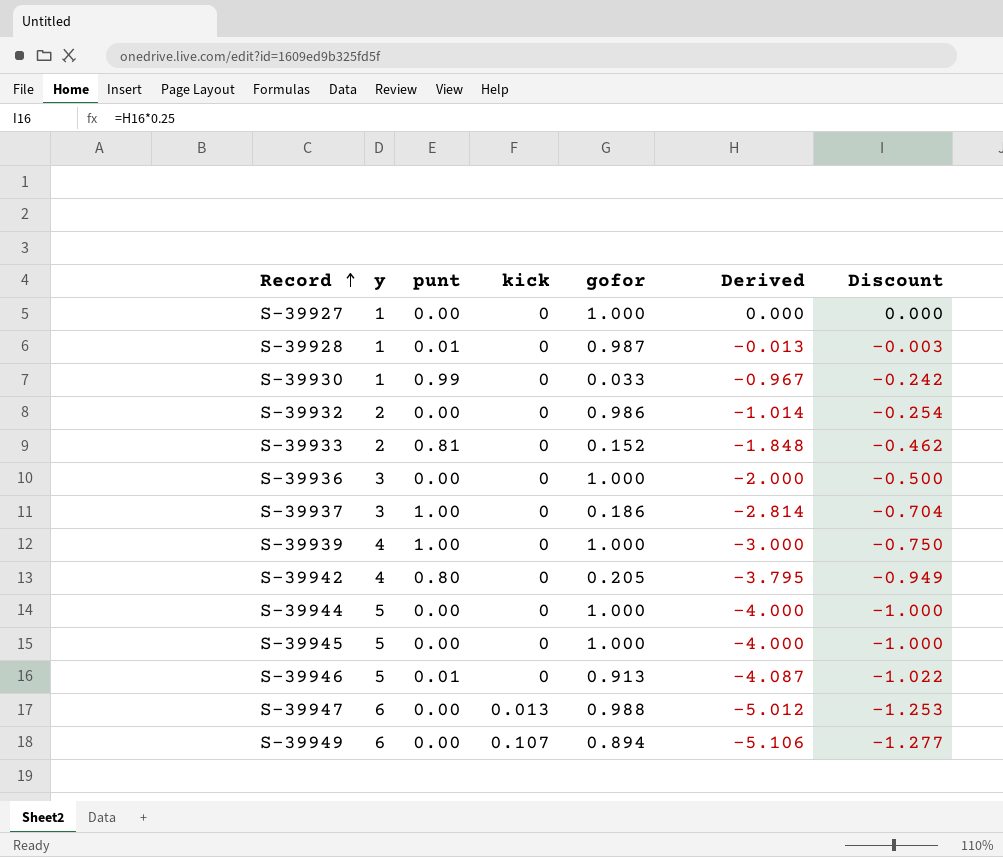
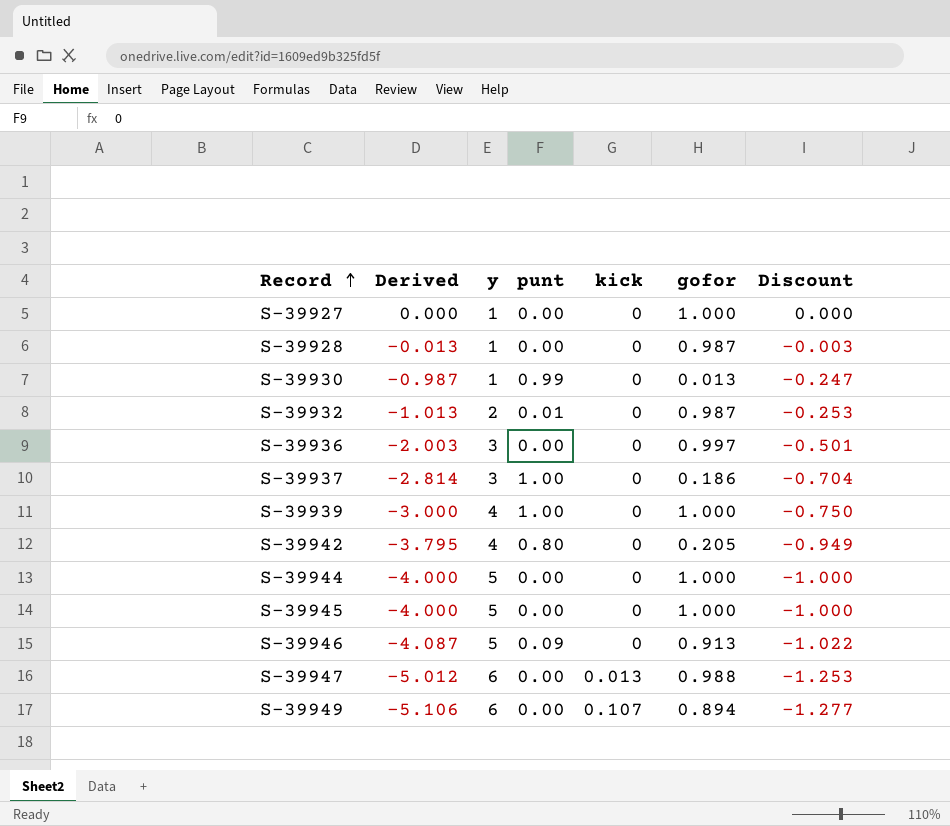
column Derived | position: 6 -> 2
row S-39933: 2 | 0.81 | 0 | 0.152 | -1.848 | -0.462 -> none
S-39928 | punt: 0.01 -> 0.00
S-39930 | Derived: -0.967 -> -0.987
S-39930 | gofor: 0.033 -> 0.013
S-39930 | Discount: -0.242 -> -0.247
S-39932 | Derived: -1.014 -> -1.013
S-39932 | punt: 0.00 -> 0.01
S-39932 | gofor: 0.986 -> 0.987
S-39932 | Discount: -0.254 -> -0.253
S-39936 | Derived: -2.000 -> -2.003
S-39936 | gofor: 1.000 -> 0.997
S-39936 | Discount: -0.500 -> -0.501
S-39946 | punt: 0.01 -> 0.09

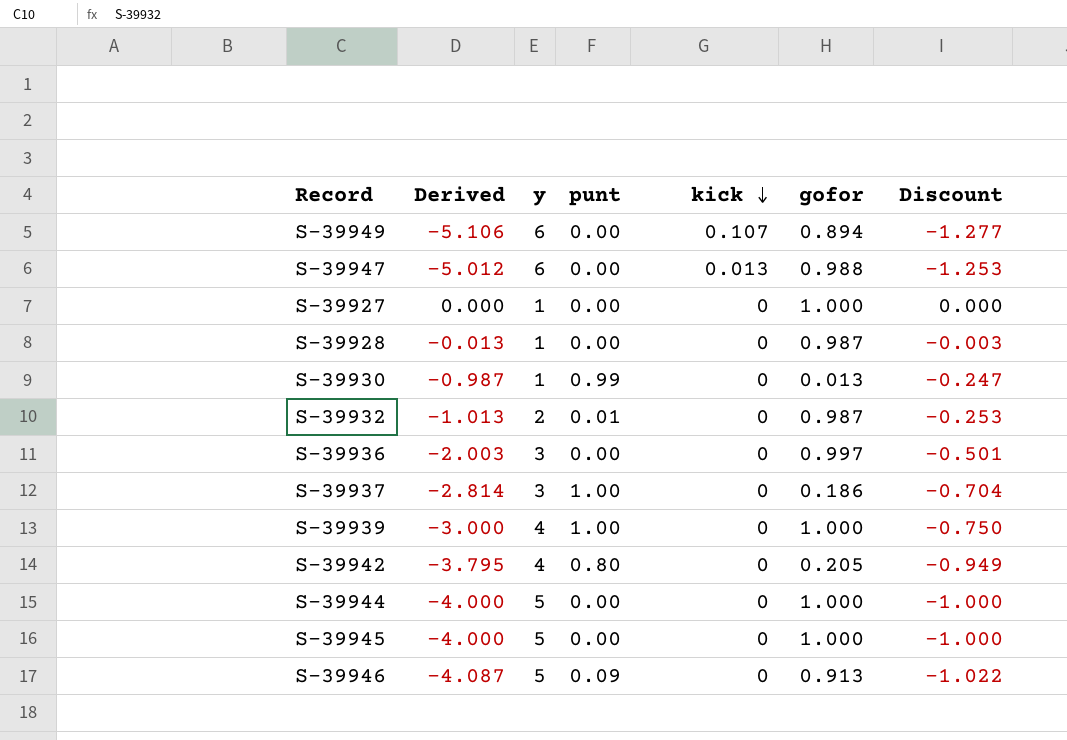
row order: Record ascending -> kick descending

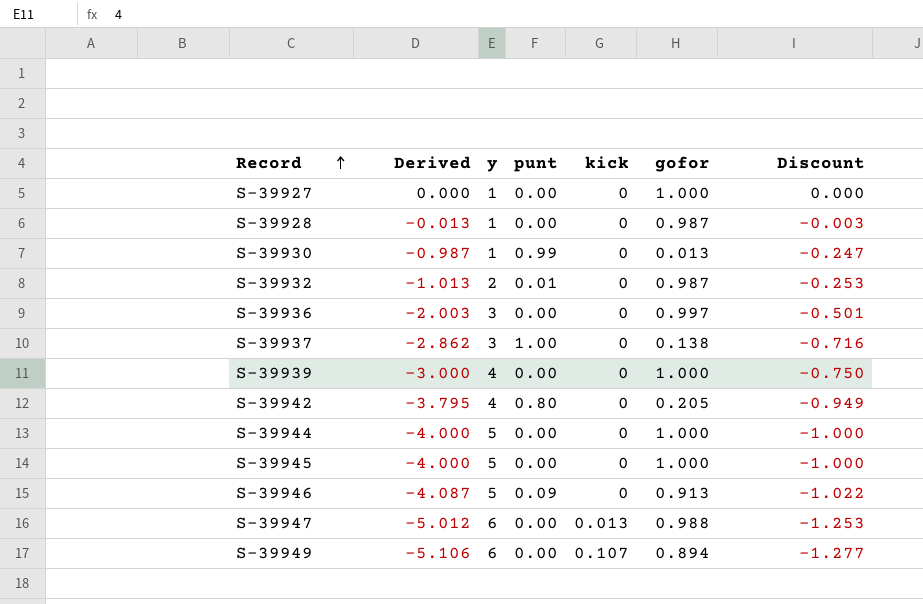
row order: kick descending -> Record ascending
S-39937 | Derived: -2.814 -> -2.862
S-39937 | gofor: 0.186 -> 0.138
S-39937 | Discount: -0.704 -> -0.716
S-39939 | punt: 1.00 -> 0.00

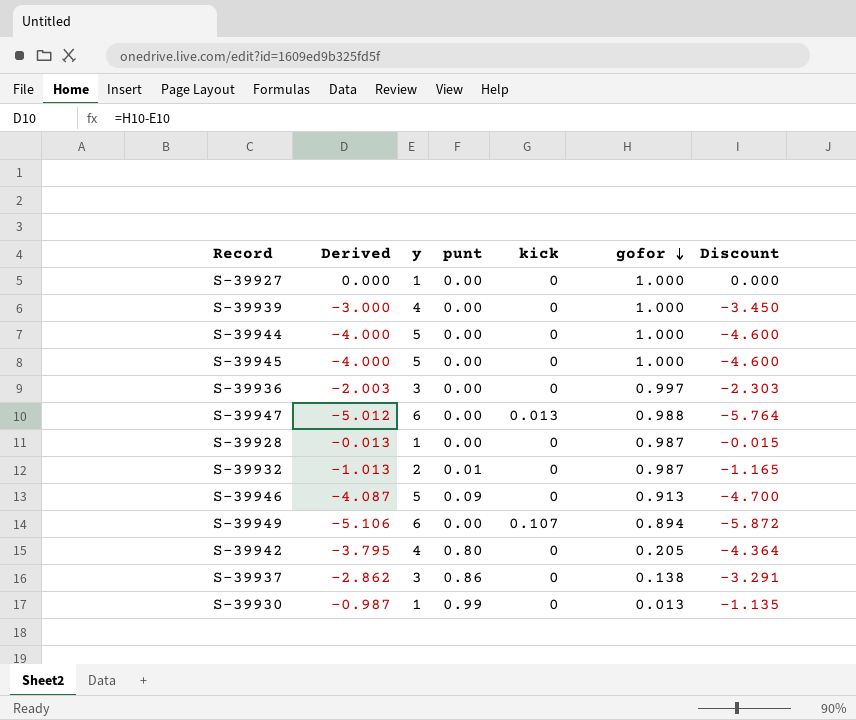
row order: Record ascending -> gofor descending
column Discount | formula: [Derived] * 0.25 -> [Derived] * 1.15
S-39937 | punt: 1.00 -> 0.86

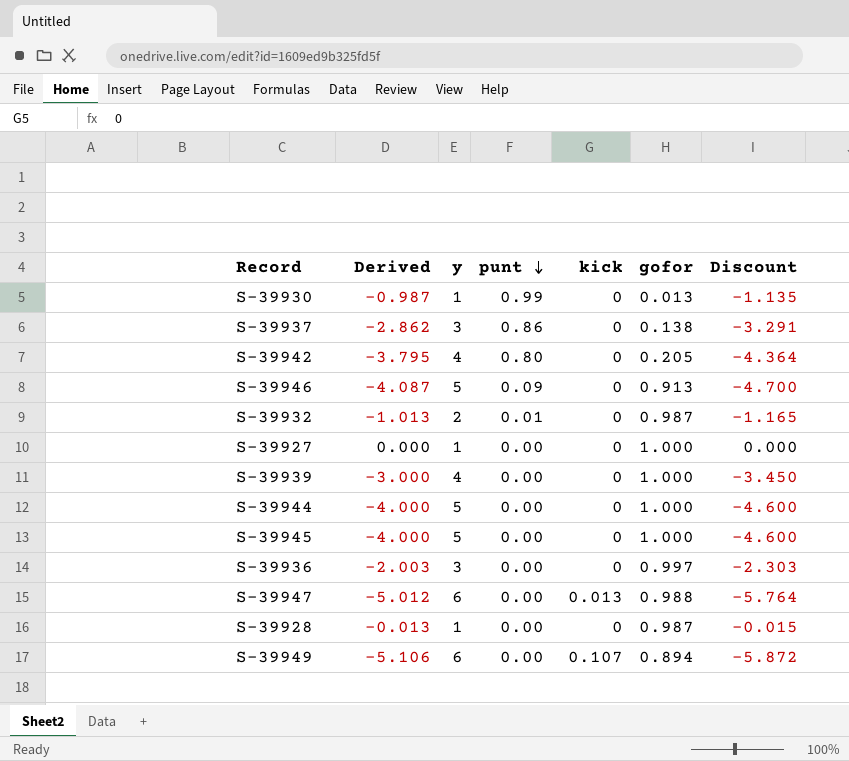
row order: gofor descending -> punt descending

